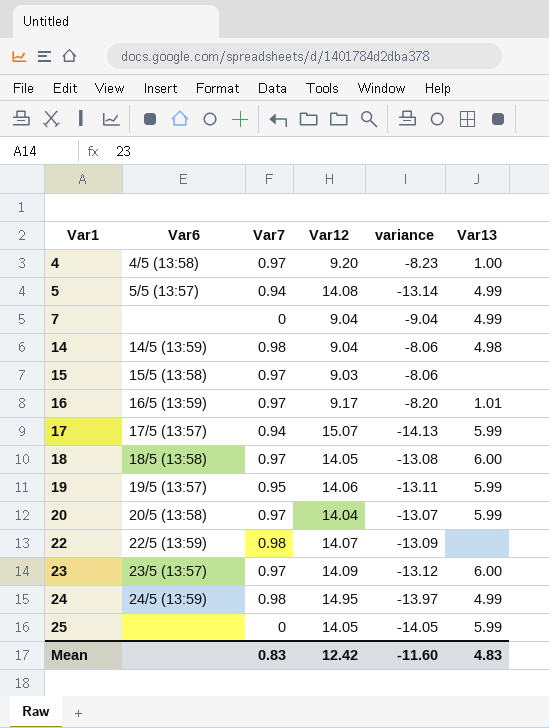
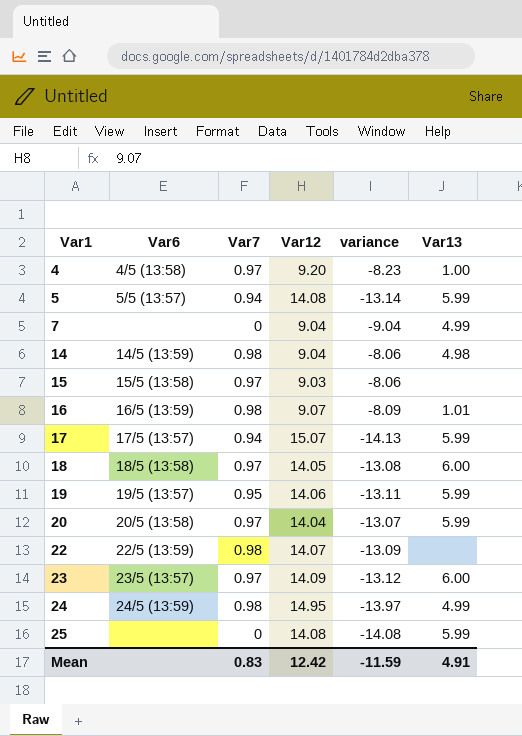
5 | Var13: 4.99 -> 5.99
16 | Var7: 0.97 -> 0.98
16 | Var12: 9.17 -> 9.07
16 | variance: -8.20 -> -8.09
25 | Var12: 14.05 -> 14.08
25 | variance: -14.05 -> -14.08
Mean | variance: -11.60 -> -11.59
Mean | Var13: 4.83 -> 4.91

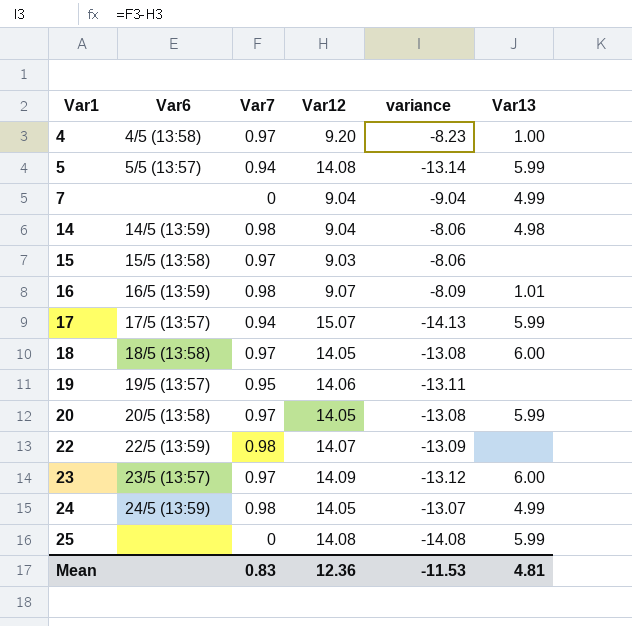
19 | Var13: 5.99 -> none
20 | Var12: 14.04 -> 14.05
20 | variance: -13.07 -> -13.08
24 | Var12: 14.95 -> 14.05
24 | variance: -13.97 -> -13.07
Mean | Var12: 12.42 -> 12.36
Mean | variance: -11.59 -> -11.53
Mean | Var13: 4.91 -> 4.81

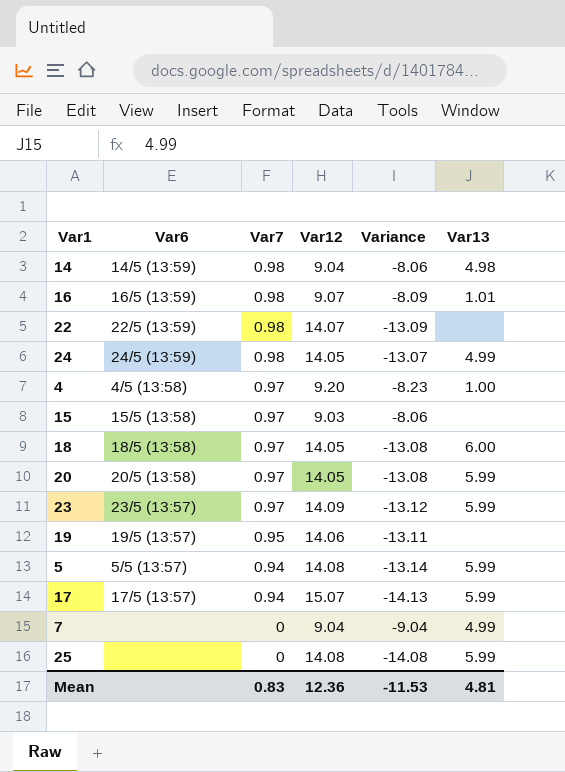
row order: Var1 ascending -> Var7 descending
column name: variance -> Variance
23 | Var13: 6.00 -> 5.99

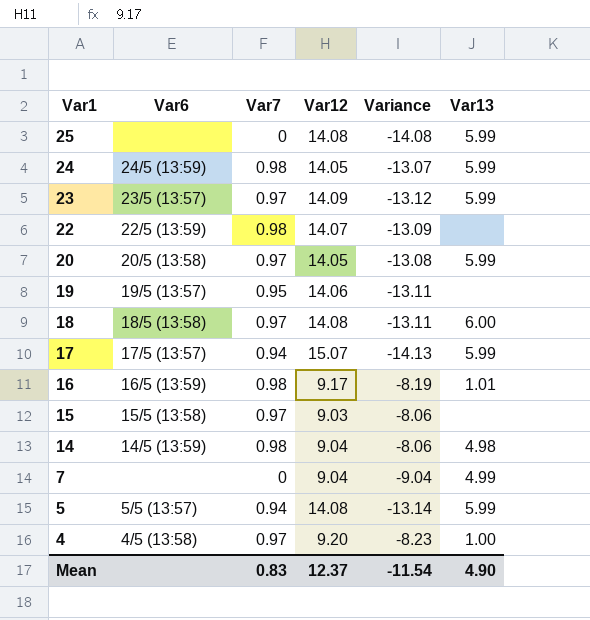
row order: Var7 descending -> Var1 descending
24 | Var13: 4.99 -> 5.99
18 | Var12: 14.05 -> 14.08
18 | Variance: -13.08 -> -13.11
16 | Var12: 9.07 -> 9.17
16 | Variance: -8.09 -> -8.19
Mean | Var12: 12.36 -> 12.37
Mean | Variance: -11.53 -> -11.54
Mean | Var13: 4.81 -> 4.90

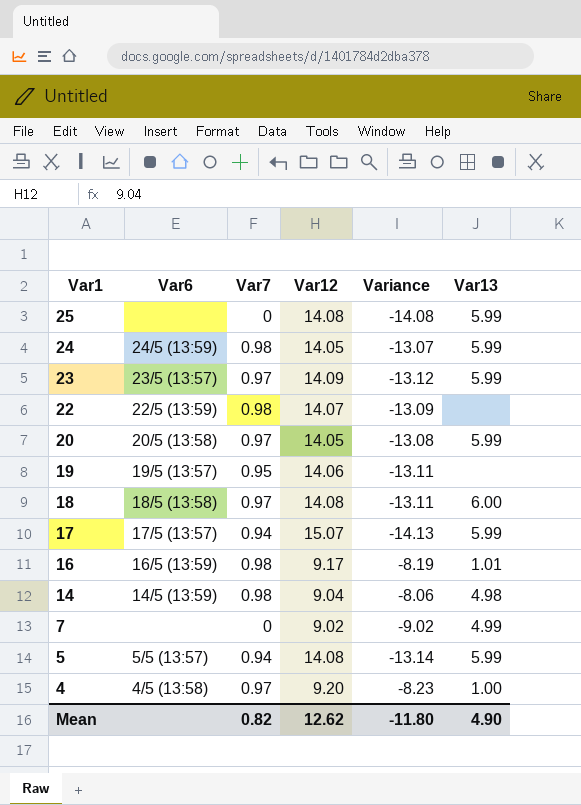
row 15: 15/5 (13:58) | 0.97 | 9.03 | -8.06 | none -> none
7 | Var12: 9.04 -> 9.02
7 | Variance: -9.04 -> -9.02
Mean | Var7: 0.83 -> 0.82
Mean | Var12: 12.37 -> 12.62
Mean | Variance: -11.54 -> -11.80

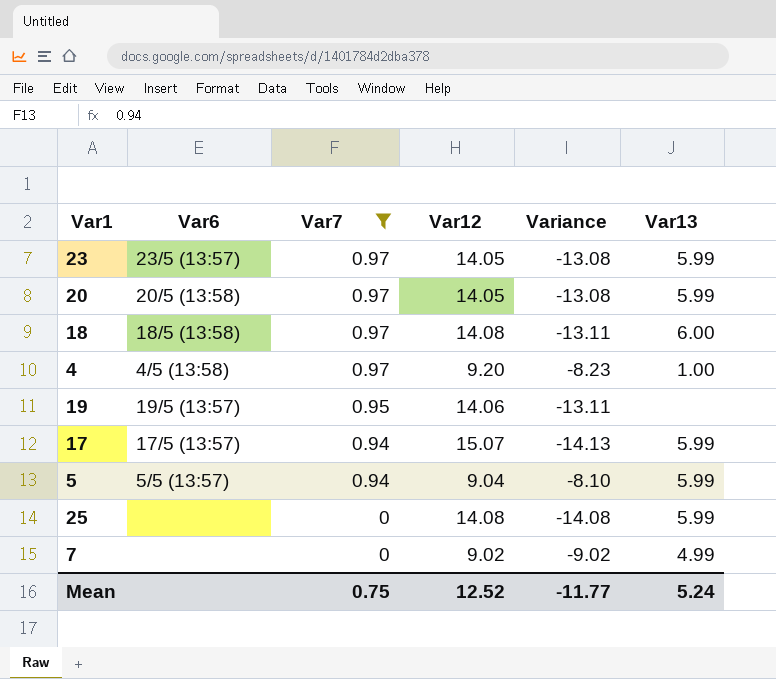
filter: none -> Var7 != 0.98
row order: Var1 descending -> Var7 descending
23 | Var12: 14.09 -> 14.05
23 | Variance: -13.12 -> -13.08
5 | Var12: 14.08 -> 9.04
5 | Variance: -13.14 -> -8.10
Mean | Var7: 0.82 -> 0.75
Mean | Var12: 12.62 -> 12.52
Mean | Variance: -11.80 -> -11.77
Mean | Var13: 4.90 -> 5.24

